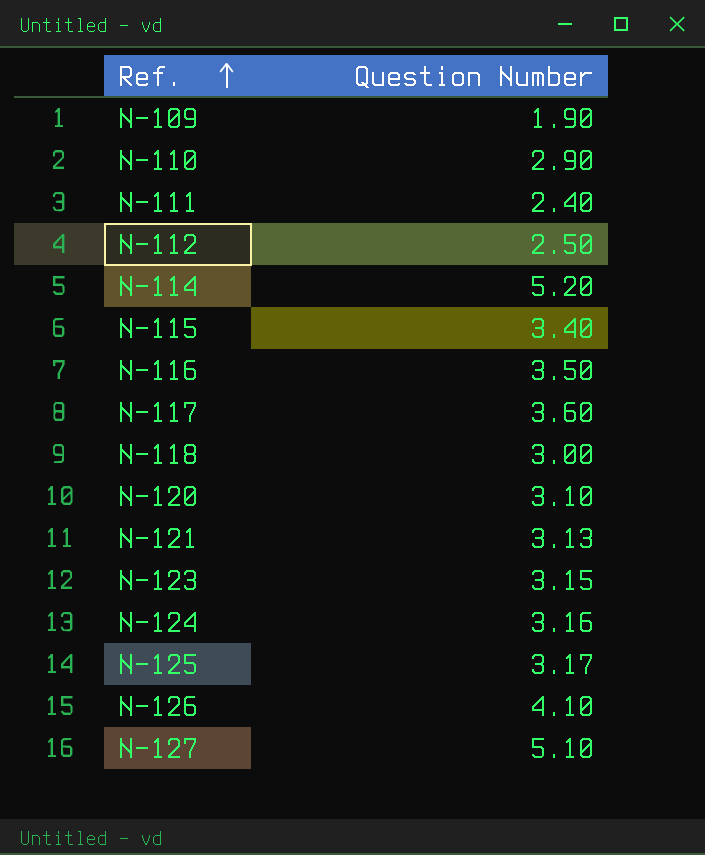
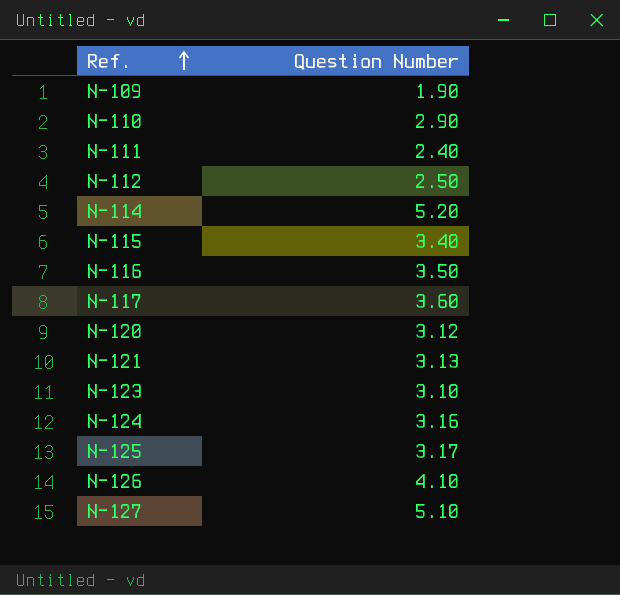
row N-118: 3.00 -> none
N-120 | Question Number: 3.10 -> 3.12
N-123 | Question Number: 3.15 -> 3.10

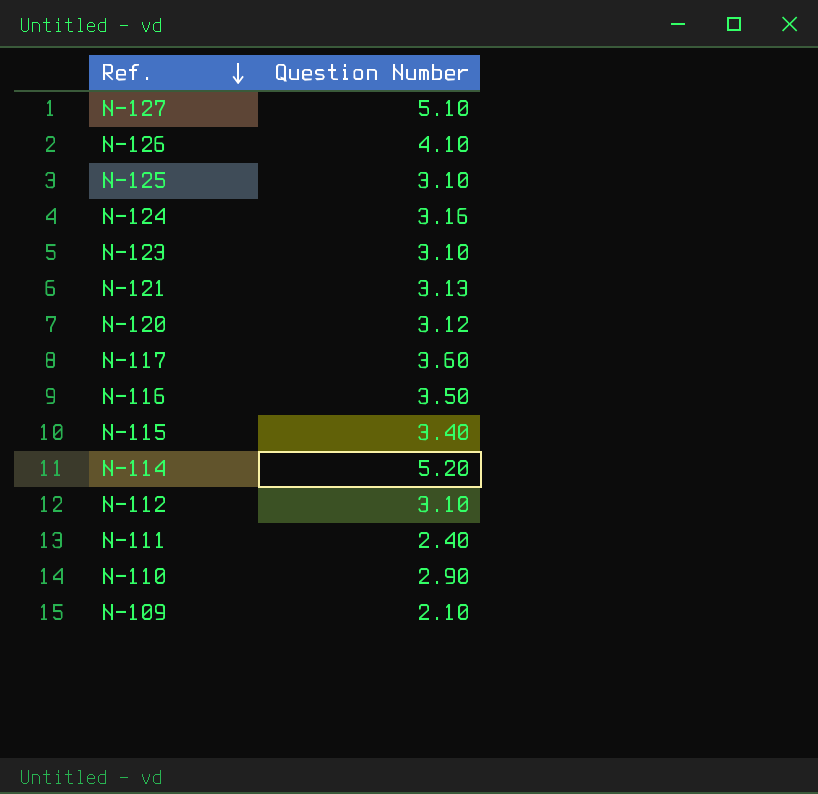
row order: Ref. ascending -> Ref. descending
N-125 | Question Number: 3.17 -> 3.10
N-112 | Question Number: 2.50 -> 3.10
N-109 | Question Number: 1.90 -> 2.10

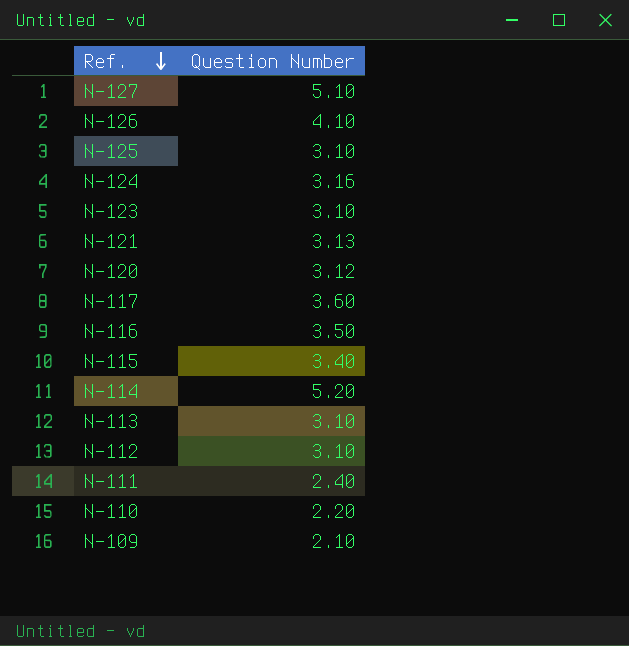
row N-113: none -> 3.10
N-110 | Question Number: 2.90 -> 2.20

